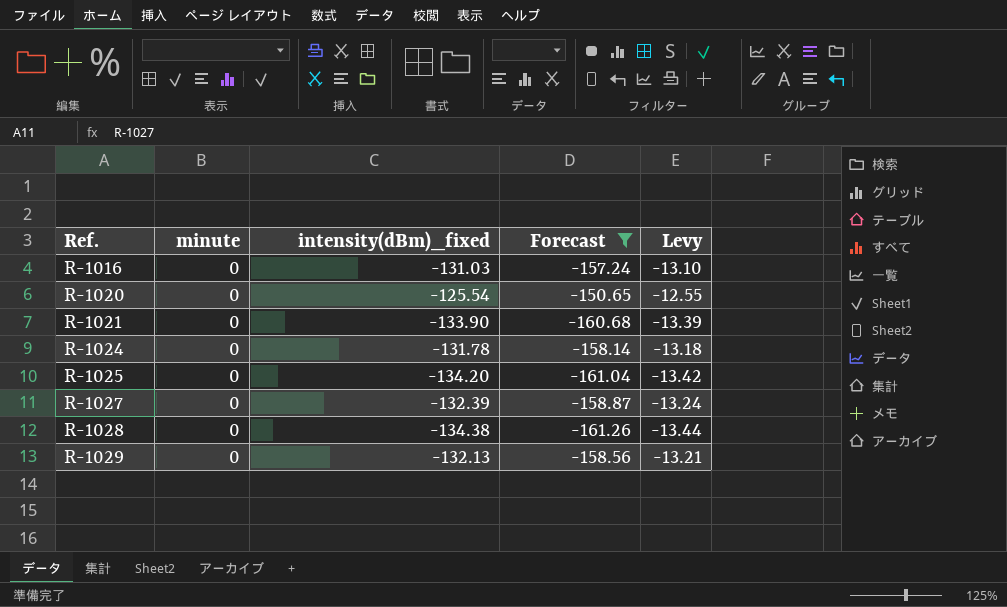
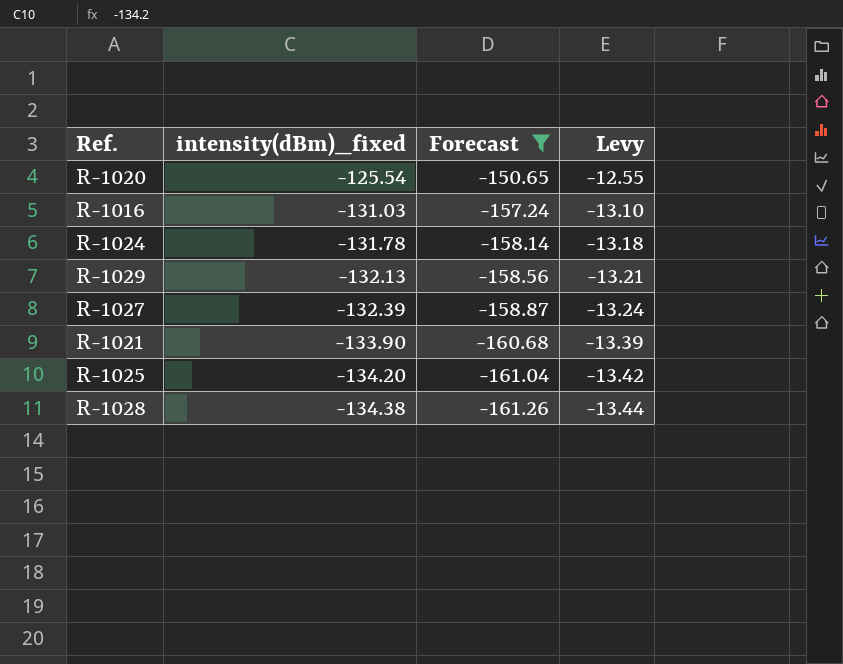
row order: Ref. ascending -> intensity(dBm)_fixed descending
column minute | position: 2 -> none

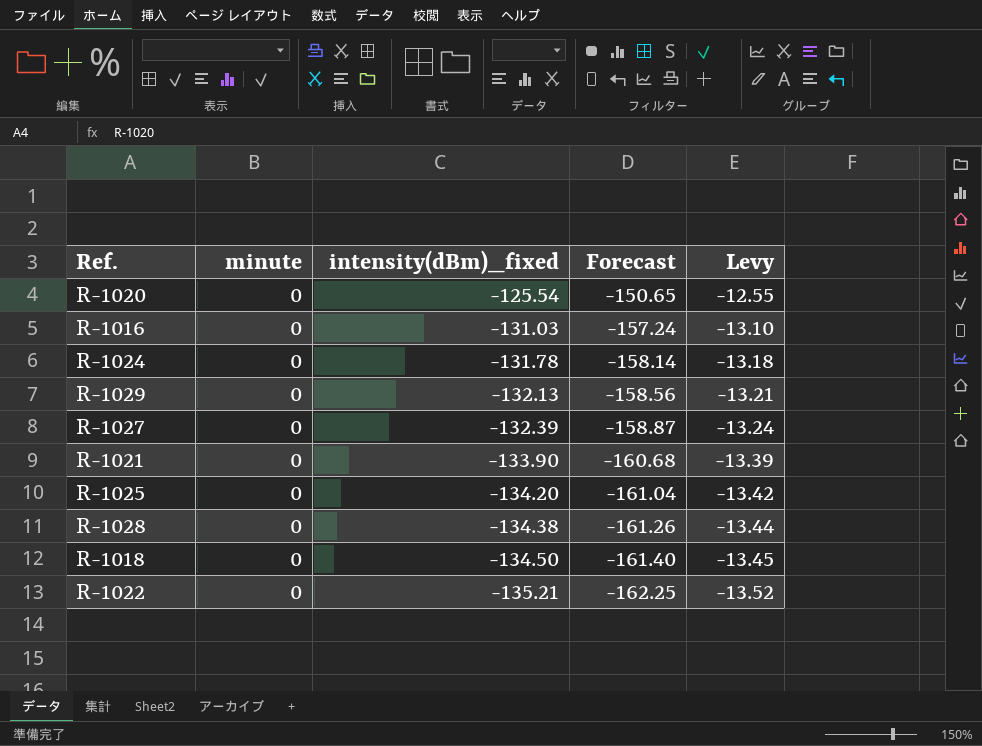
filter: Forecast >= -161.26 -> none
column minute | position: none -> 2

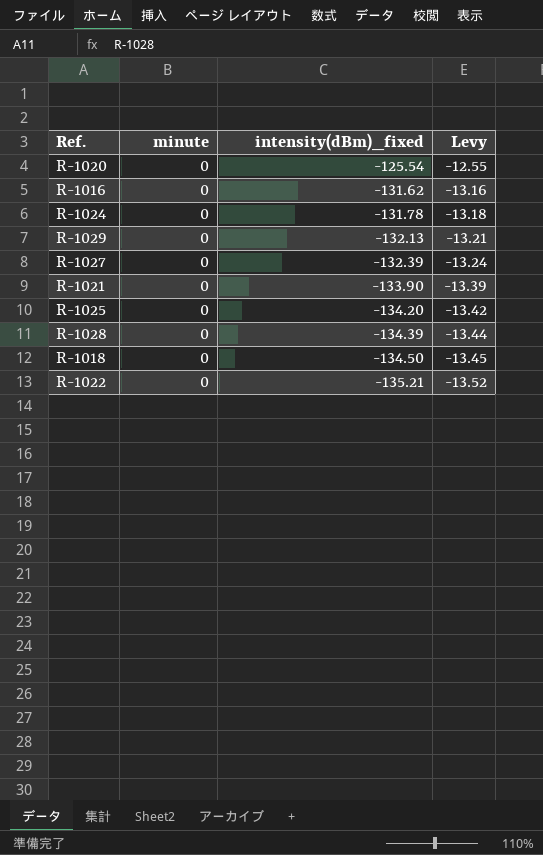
column Forecast | formula: [intensity(dBm)_fixed] * 1.2 -> none
R-1016 | intensity(dBm)_fixed: -131.03 -> -131.62
R-1016 | Levy: -13.10 -> -13.16
R-1028 | intensity(dBm)_fixed: -134.38 -> -134.39

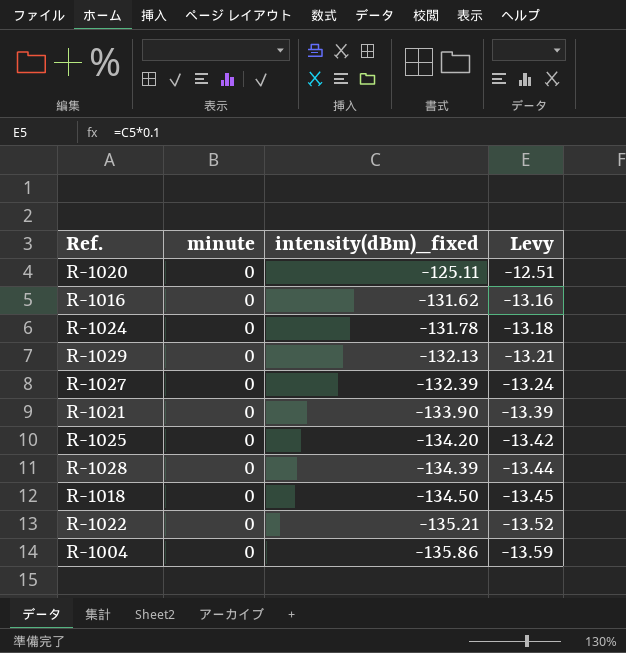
R-1020 | intensity(dBm)_fixed: -125.54 -> -125.11
R-1020 | Levy: -12.55 -> -12.51
row R-1004: none -> 0 | -135.86 | -13.59

